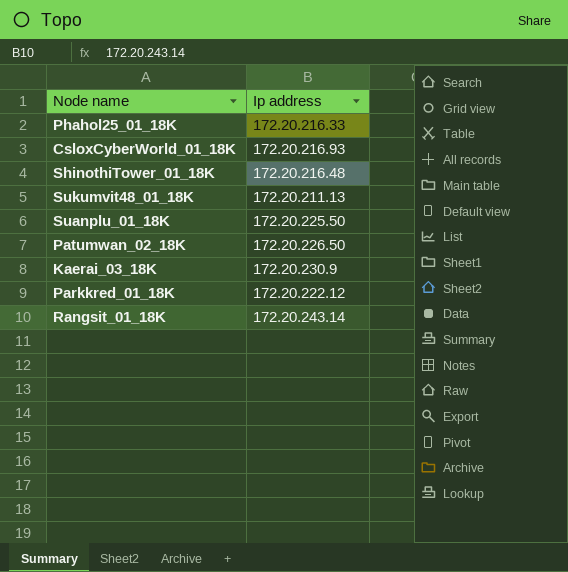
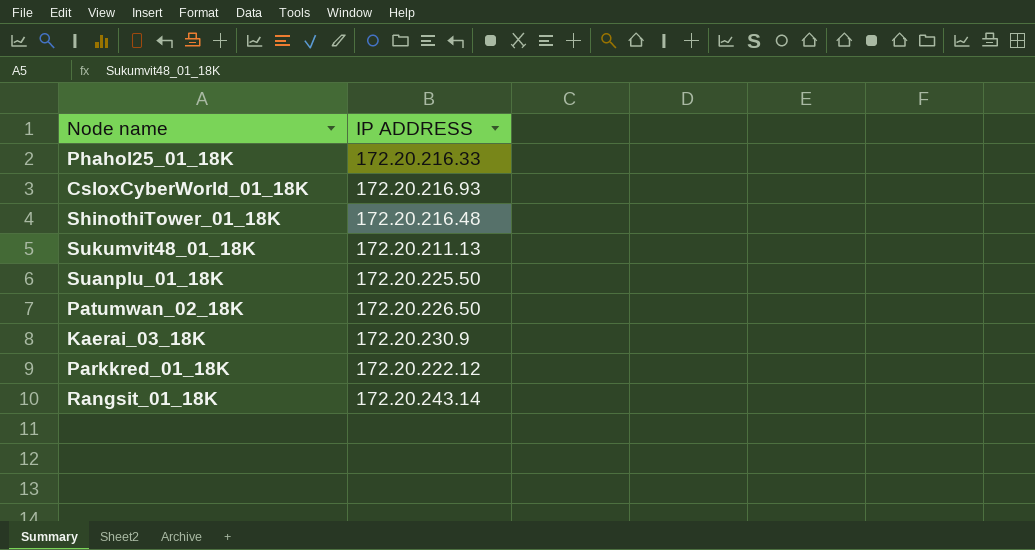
column name: Ip address -> IP ADDRESS

